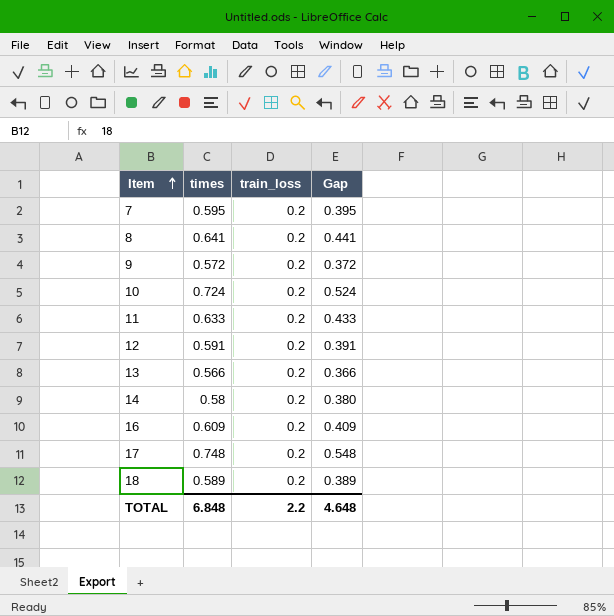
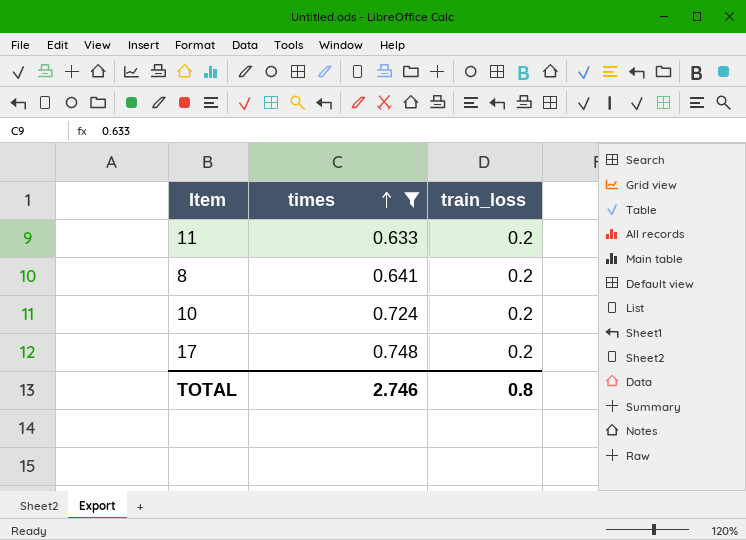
filter: none -> times >= 0.633
row order: Item ascending -> times ascending
column Gap | formula: [times] - [train_loss] -> none
TOTAL | times: 6.848 -> 2.746
TOTAL | train_loss: 2.2 -> 0.8

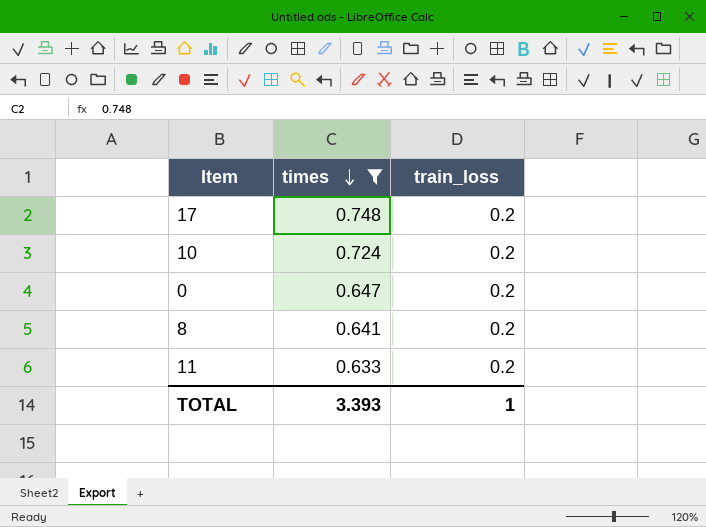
row order: times ascending -> times descending
row 0: none -> 0.647 | 0.2
TOTAL | times: 2.746 -> 3.393
TOTAL | train_loss: 0.8 -> 1

